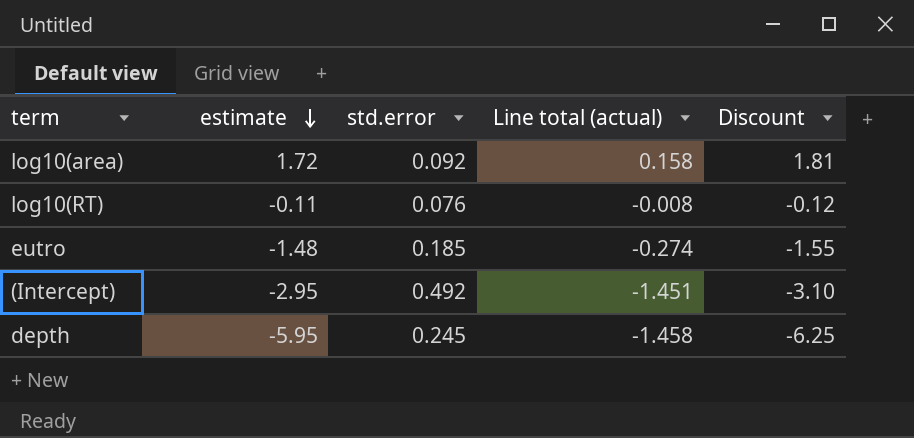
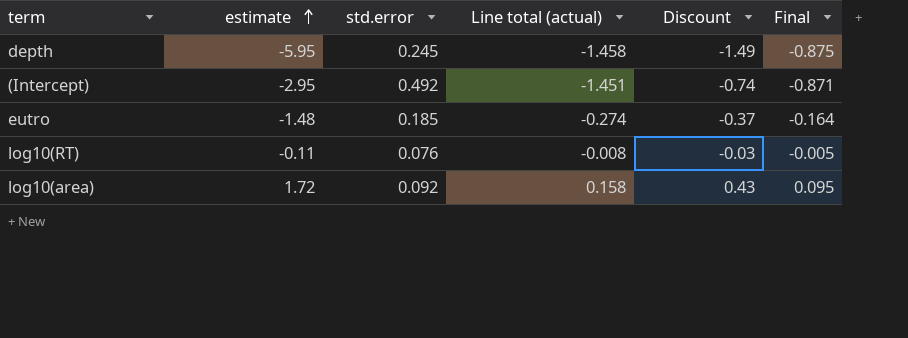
row order: estimate descending -> estimate ascending
column Discount | formula: [estimate] * 1.05 -> [estimate] * 0.25
column Final | formula: none -> [Line total (actual)] * 0.6

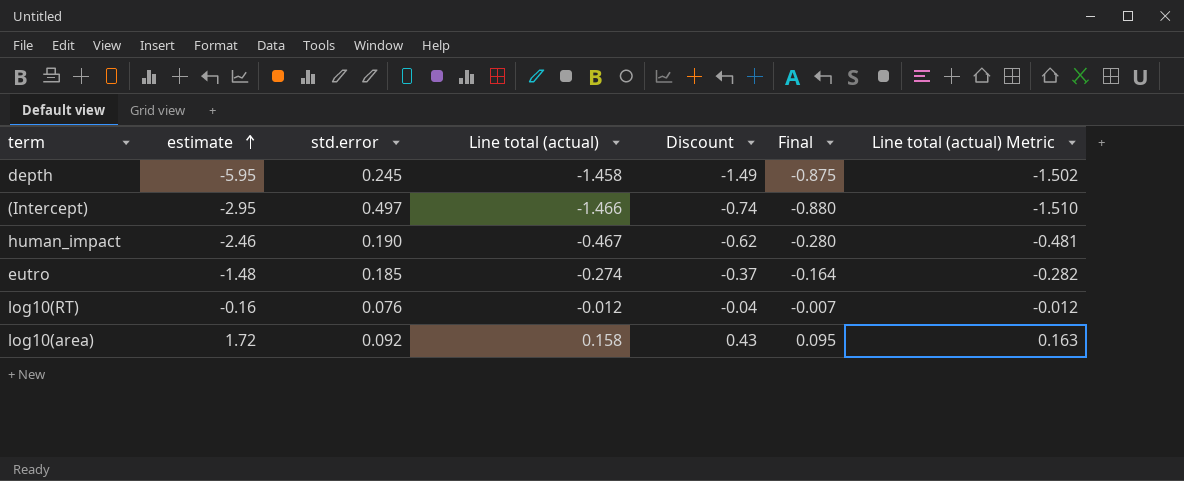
column Line total (actual) Metric | formula: none -> [Line total (actual)] * 1.03
(Intercept) | std.error: 0.492 -> 0.497
(Intercept) | Line total (actual): -1.451 -> -1.466
(Intercept) | Final: -0.871 -> -0.880
row human_impact: none -> -2.46 | 0.190 | -0.467 | -0.62 | -0.280 | -0.481
log10(RT) | estimate: -0.11 -> -0.16
log10(RT) | Line total (actual): -0.008 -> -0.012
log10(RT) | Discount: -0.03 -> -0.04
log10(RT) | Final: -0.005 -> -0.007

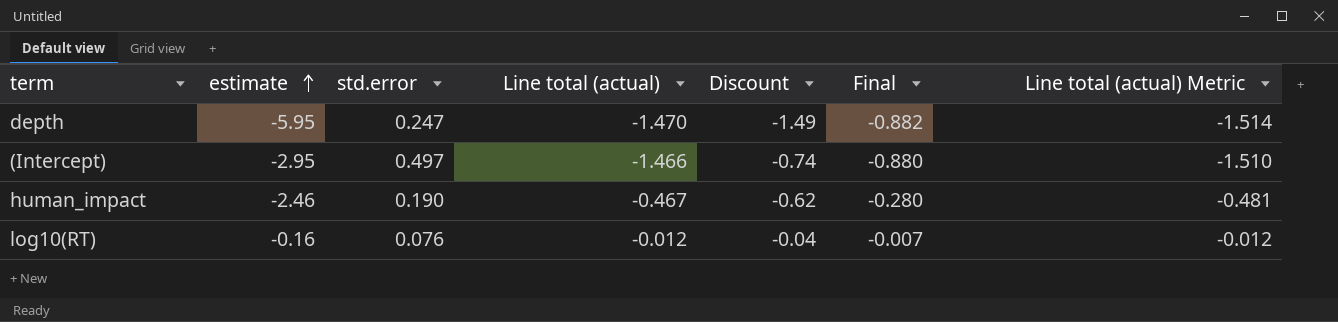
row eutro: -1.48 | 0.185 | -0.274 | -0.37 | -0.164 | -0.282 -> none
row log10(area): 1.72 | 0.092 | 0.158 | 0.43 | 0.095 | 0.163 -> none
depth | std.error: 0.245 -> 0.247
depth | Line total (actual): -1.458 -> -1.470
depth | Final: -0.875 -> -0.882
depth | Line total (actual) Metric: -1.502 -> -1.514

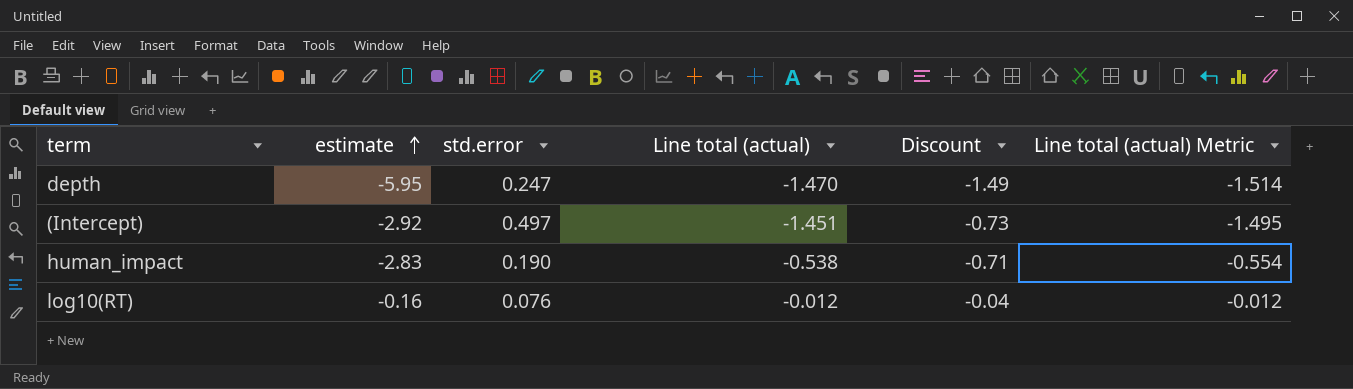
column Final | formula: [Line total (actual)] * 0.6 -> none
(Intercept) | estimate: -2.95 -> -2.92
(Intercept) | Line total (actual): -1.466 -> -1.451
(Intercept) | Discount: -0.74 -> -0.73
(Intercept) | Line total (actual) Metric: -1.510 -> -1.495
human_impact | estimate: -2.46 -> -2.83
human_impact | Line total (actual): -0.467 -> -0.538
human_impact | Discount: -0.62 -> -0.71
human_impact | Line total (actual) Metric: -0.481 -> -0.554

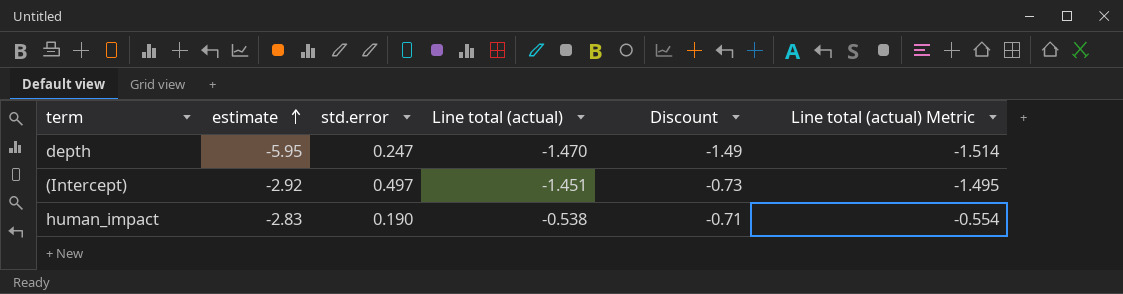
row log10(RT): -0.16 | 0.076 | -0.012 | -0.04 | -0.012 -> none

